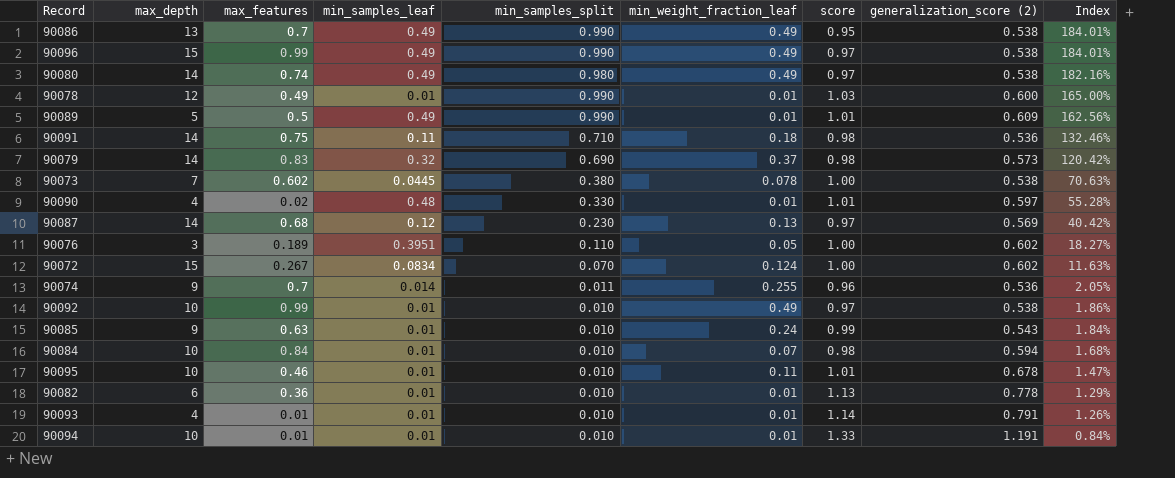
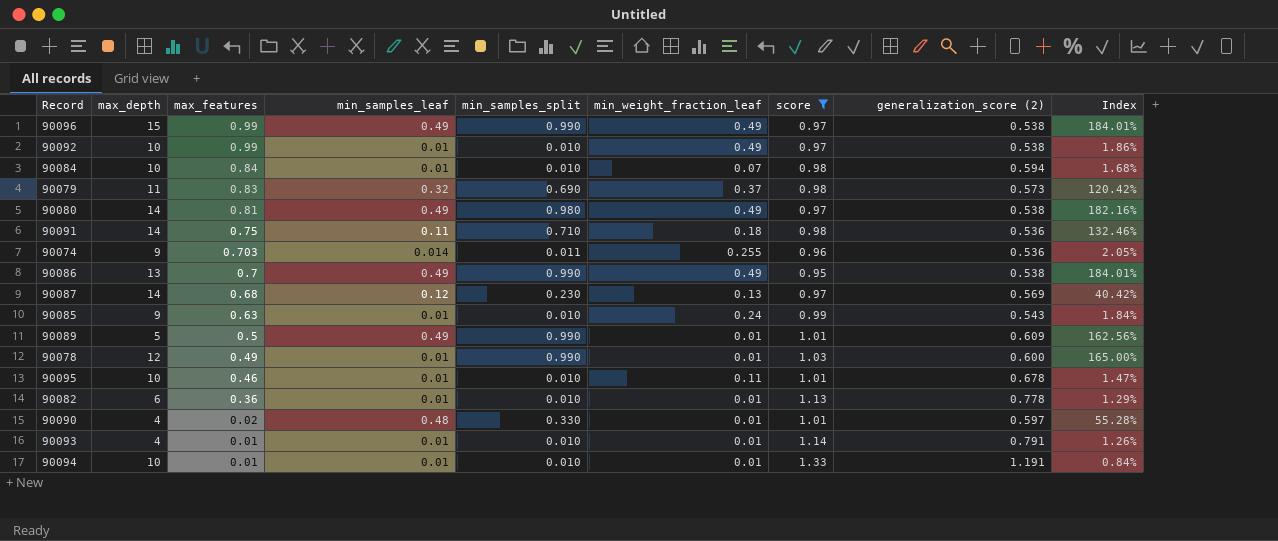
filter: none -> score != 1.00
row order: Index descending -> max_features descending
90079 | max_depth: 14 -> 11
90080 | max_features: 0.74 -> 0.81
90074 | max_features: 0.7 -> 0.703

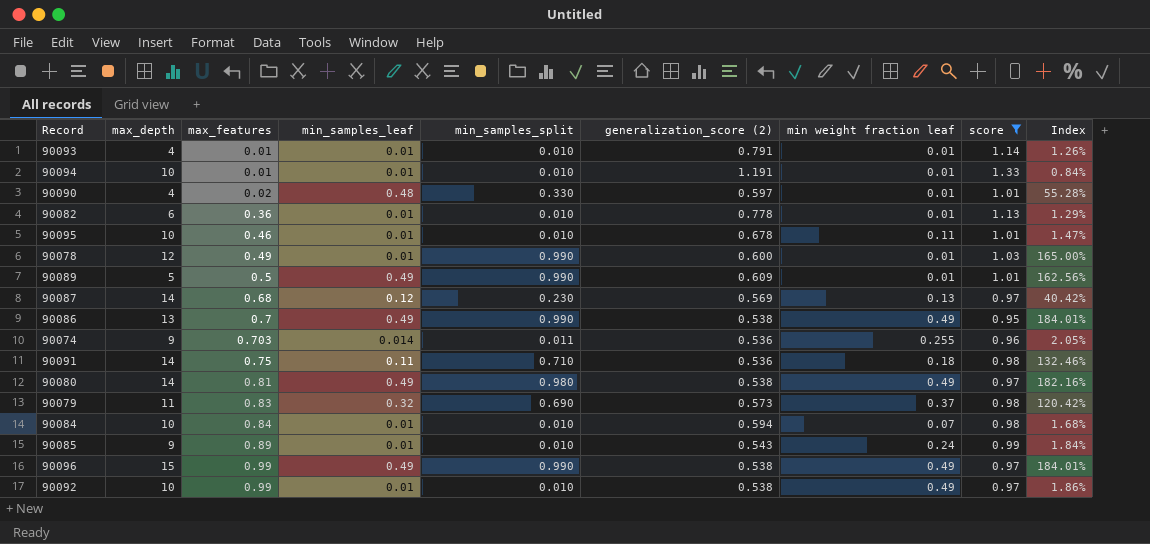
row order: max_features descending -> max_features ascending
column generalization_score (2) | position: 8 -> 6
column name: min_weight_fraction_leaf -> min weight fraction leaf
90085 | max_features: 0.63 -> 0.89

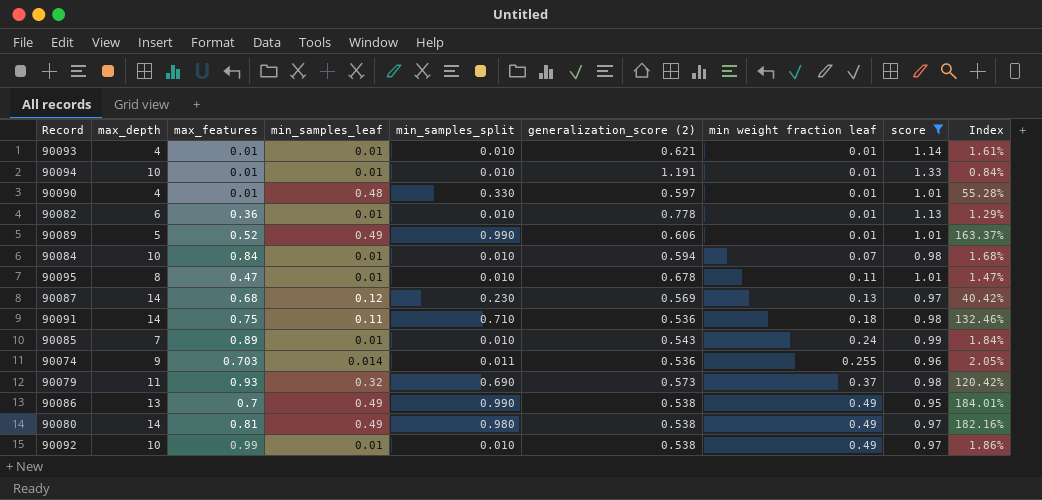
row order: max_features ascending -> min weight fraction leaf ascending
row 90078: 12 | 0.49 | 0.01 | 0.990 | 0.600 | 0.01 | 1.03 | 165.00% -> none
row 90096: 15 | 0.99 | 0.49 | 0.990 | 0.538 | 0.49 | 0.97 | 184.01% -> none
90093 | generalization_score (2): 0.791 -> 0.621
90093 | Index: 1.26% -> 1.61%
90090 | max_features: 0.02 -> 0.01
90089 | max_features: 0.5 -> 0.52
90089 | generalization_score (2): 0.609 -> 0.606
90089 | Index: 162.56% -> 163.37%
90095 | max_depth: 10 -> 8
90095 | max_features: 0.46 -> 0.47
90085 | max_depth: 9 -> 7
90079 | max_features: 0.83 -> 0.93

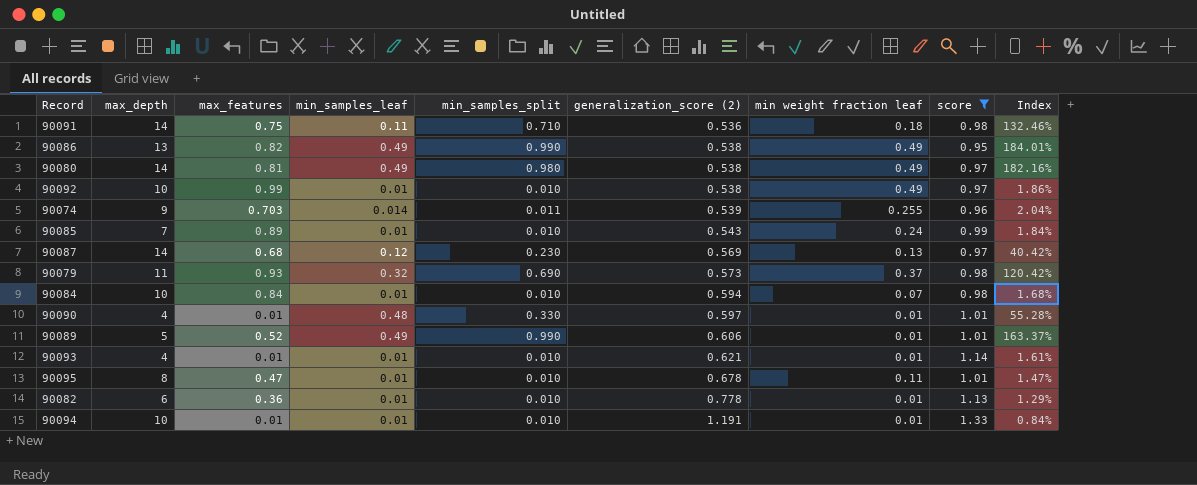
row order: min weight fraction leaf ascending -> generalization_score (2) ascending
90086 | max_features: 0.7 -> 0.82
90074 | generalization_score (2): 0.536 -> 0.539
90074 | Index: 2.05% -> 2.04%

